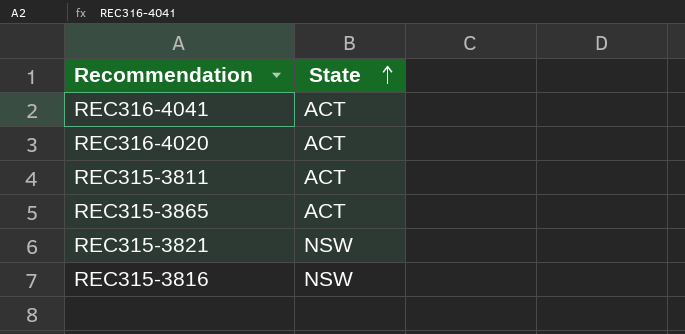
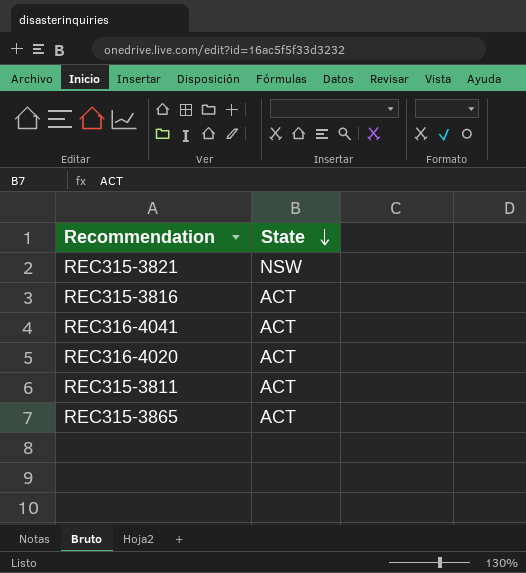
row order: State ascending -> State descending
REC315-3816 | State: NSW -> ACT

